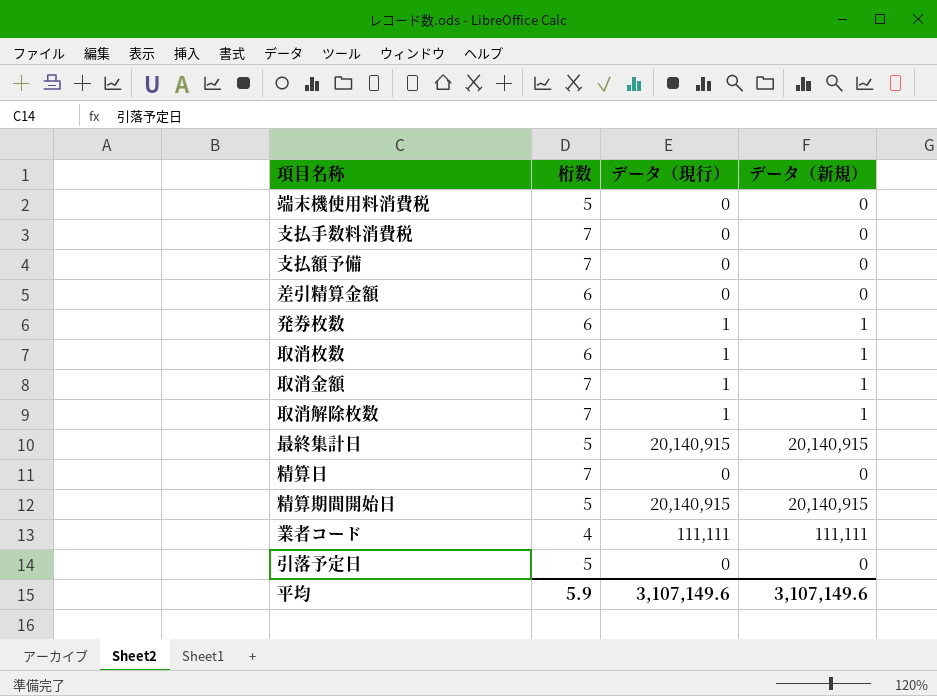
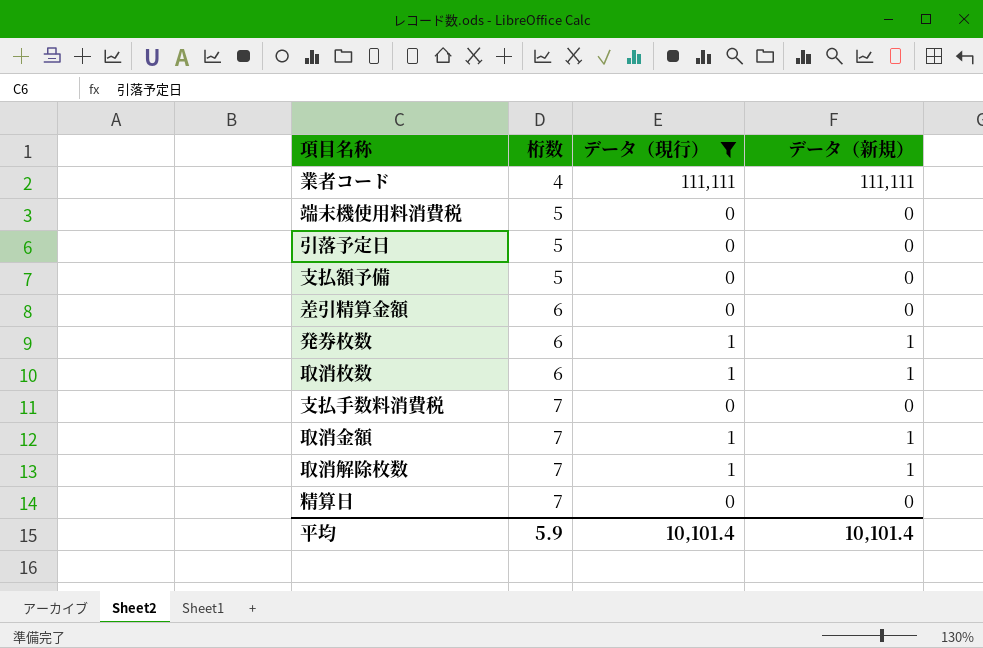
filter: none -> データ（現行） != 20,140,915
row order: none -> 桁数 ascending
支払額予備 | 桁数: 7 -> 5
平均 | データ（現行）: 3,107,149.6 -> 10,101.4
平均 | データ（新規）: 3,107,149.6 -> 10,101.4

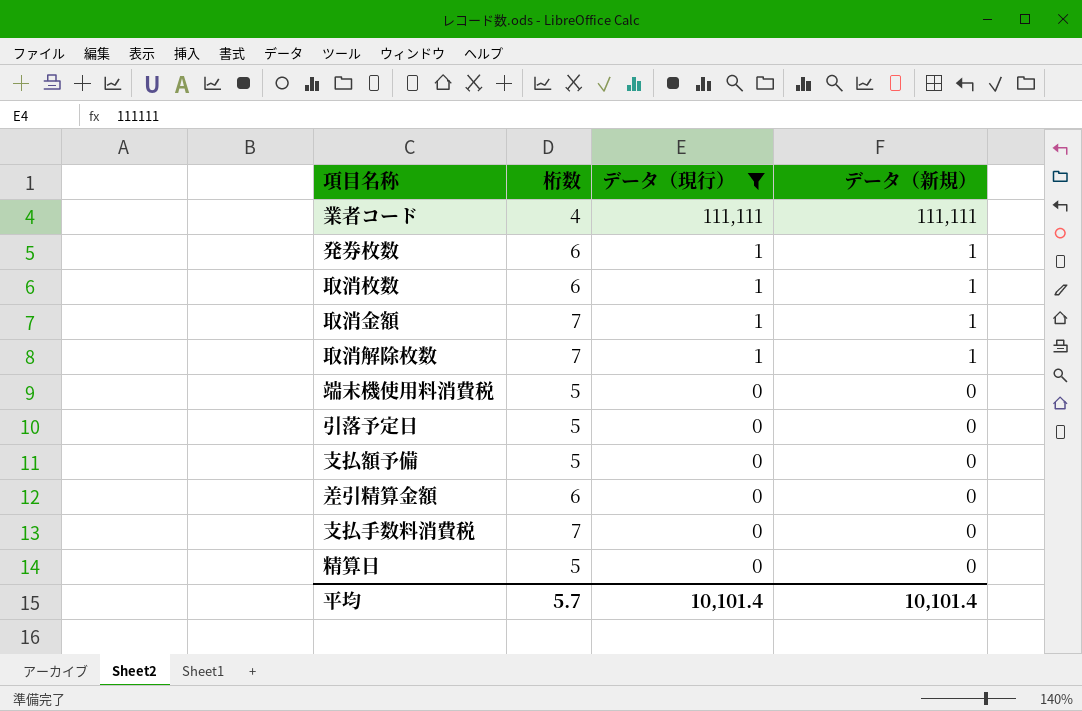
row order: 桁数 ascending -> データ（現行） descending
精算日 | 桁数: 7 -> 5
平均 | 桁数: 5.9 -> 5.7

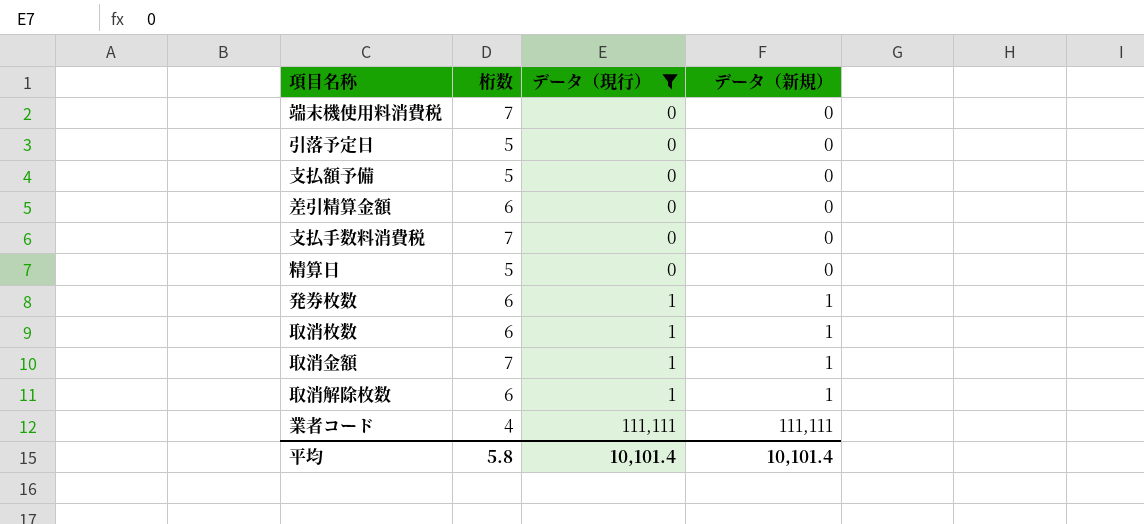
row order: データ（現行） descending -> データ（現行） ascending
端末機使用料消費税 | 桁数: 5 -> 7
取消解除枚数 | 桁数: 7 -> 6
平均 | 桁数: 5.7 -> 5.8

